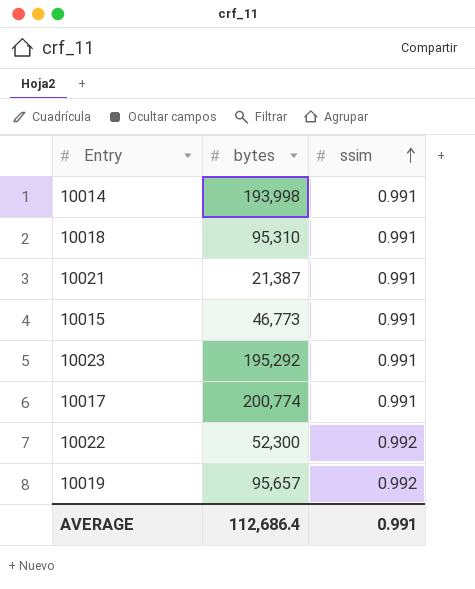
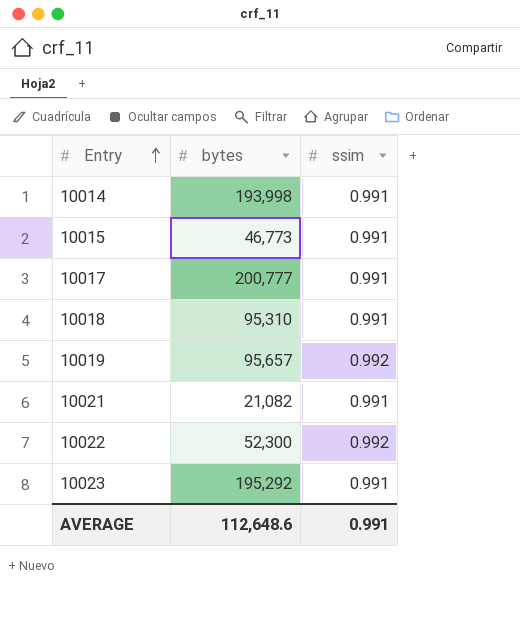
row order: ssim ascending -> Entry ascending
10017 | bytes: 200,774 -> 200,777
10021 | bytes: 21,387 -> 21,082
AVERAGE | bytes: 112,686.4 -> 112,648.6

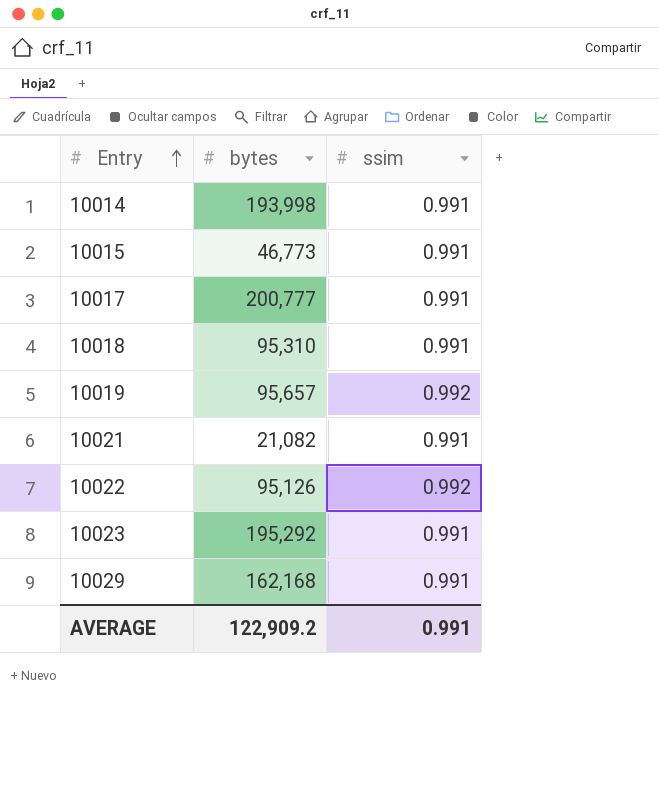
10022 | bytes: 52,300 -> 95,126
row 10029: none -> 162,168 | 0.991
AVERAGE | bytes: 112,648.6 -> 122,909.2

